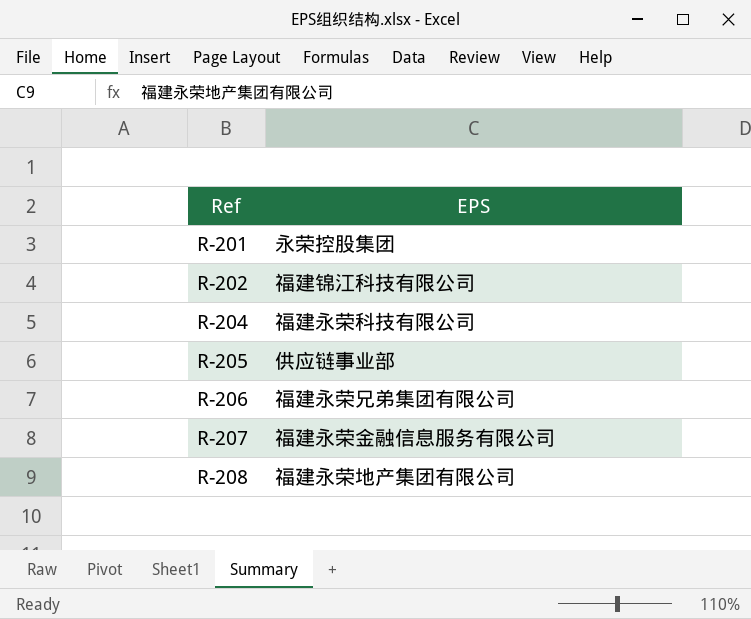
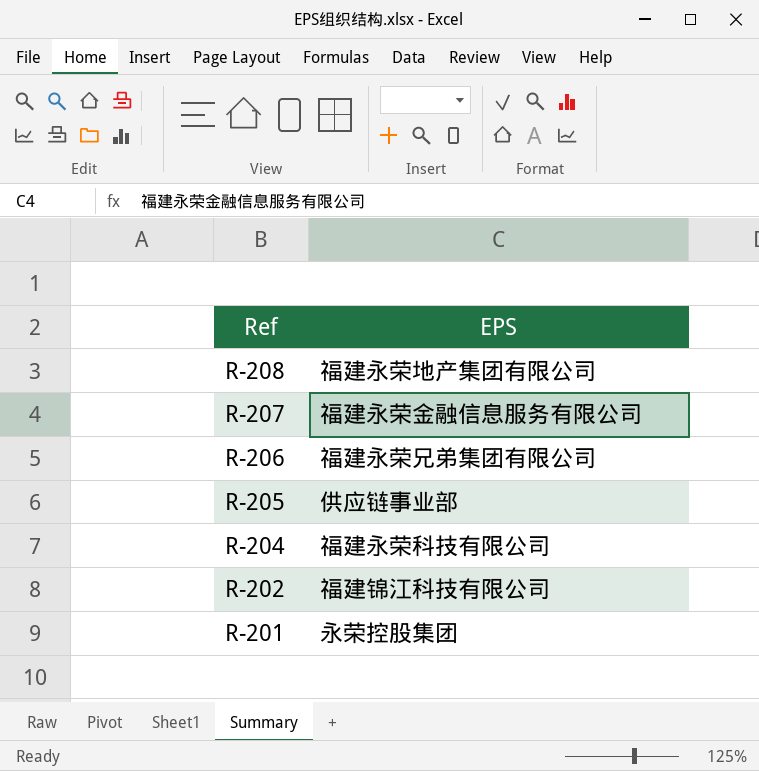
row order: Ref ascending -> Ref descending

